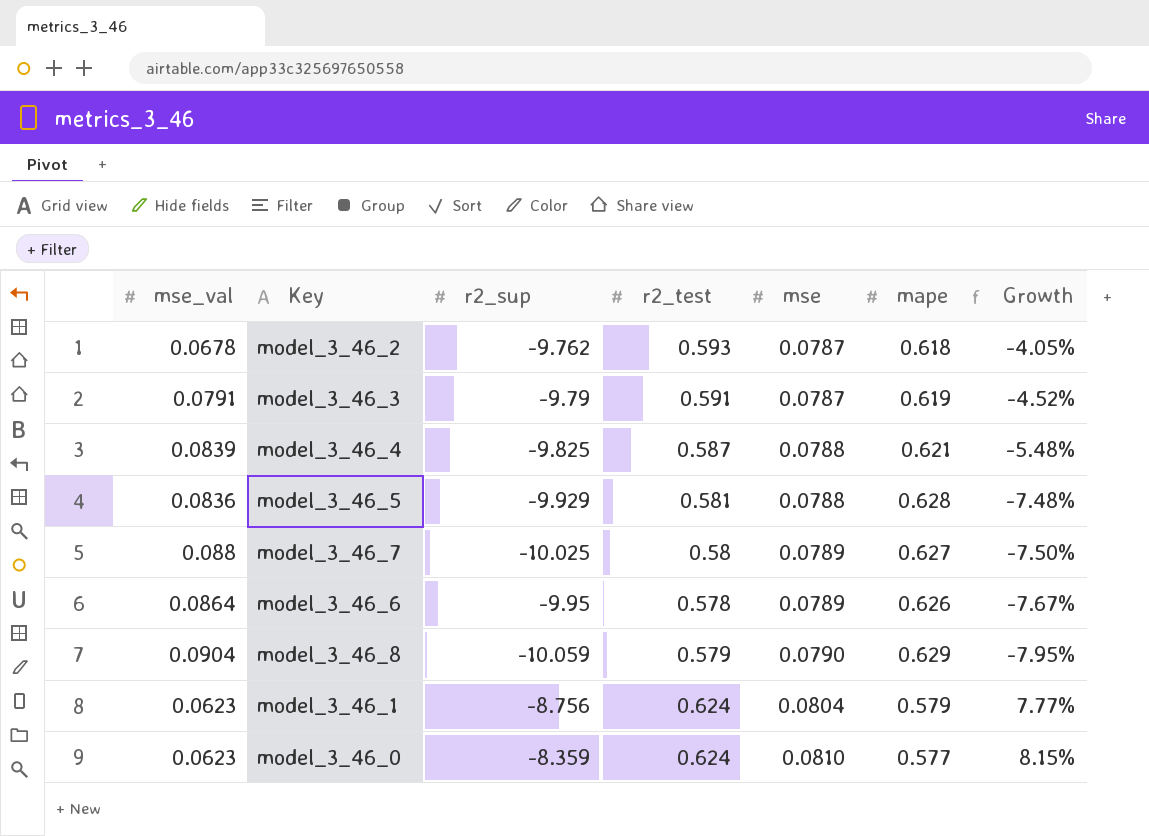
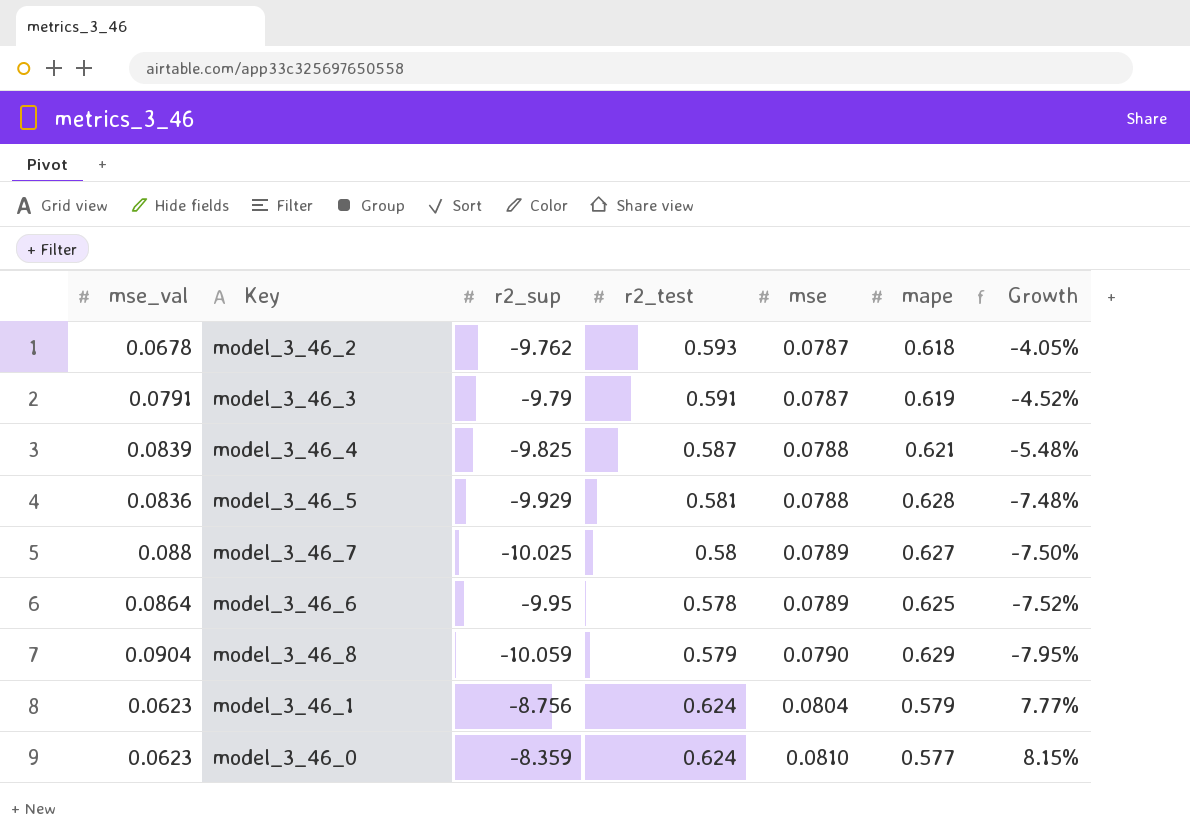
model_3_46_6 | mape: 0.626 -> 0.625
model_3_46_6 | Growth: -7.67% -> -7.52%

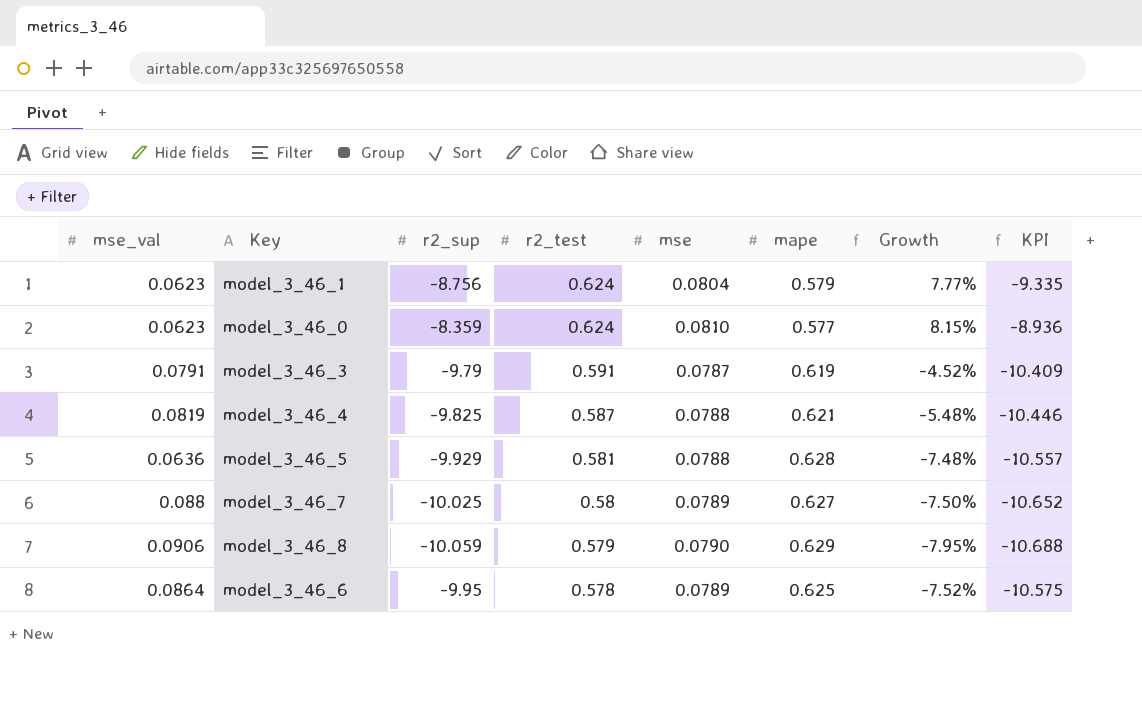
row order: mse ascending -> r2_test descending
column KPI | formula: none -> [r2_sup] - [mape]
row model_3_46_2: 0.0678 | -9.762 | 0.593 | 0.0787 | 0.618 | -4.05% -> none
model_3_46_4 | mse_val: 0.0839 -> 0.0819
model_3_46_5 | mse_val: 0.0836 -> 0.0636
model_3_46_8 | mse_val: 0.0904 -> 0.0906

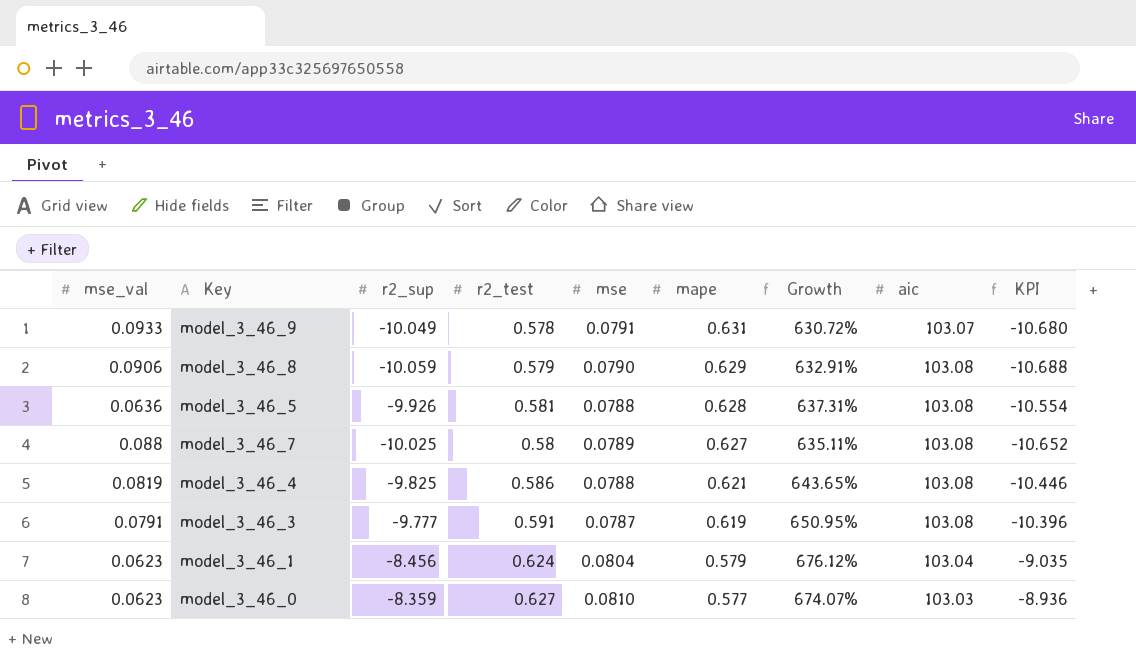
row order: r2_test descending -> mape descending
column Growth | formula: ([r2_test] - [mape]) / [mape] -> ([r2_test] - [mse]) / [mse]
column aic | position: none -> 8
row model_3_46_6: 0.0864 | -9.95 | 0.578 | 0.0789 | 0.625 | -7.52% | -10.575 -> none
row model_3_46_9: none -> 0.0933 | -10.049 | 0.578 | 0.0791 | 0.631 | 630.72% | 103.07 | -10.680
model_3_46_5 | r2_sup: -9.929 -> -9.926
model_3_46_5 | KPI: -10.557 -> -10.554
model_3_46_4 | r2_test: 0.587 -> 0.586
model_3_46_3 | r2_sup: -9.79 -> -9.777
model_3_46_3 | KPI: -10.409 -> -10.396
model_3_46_1 | r2_sup: -8.756 -> -8.456
model_3_46_1 | KPI: -9.335 -> -9.035
model_3_46_0 | r2_test: 0.624 -> 0.627

